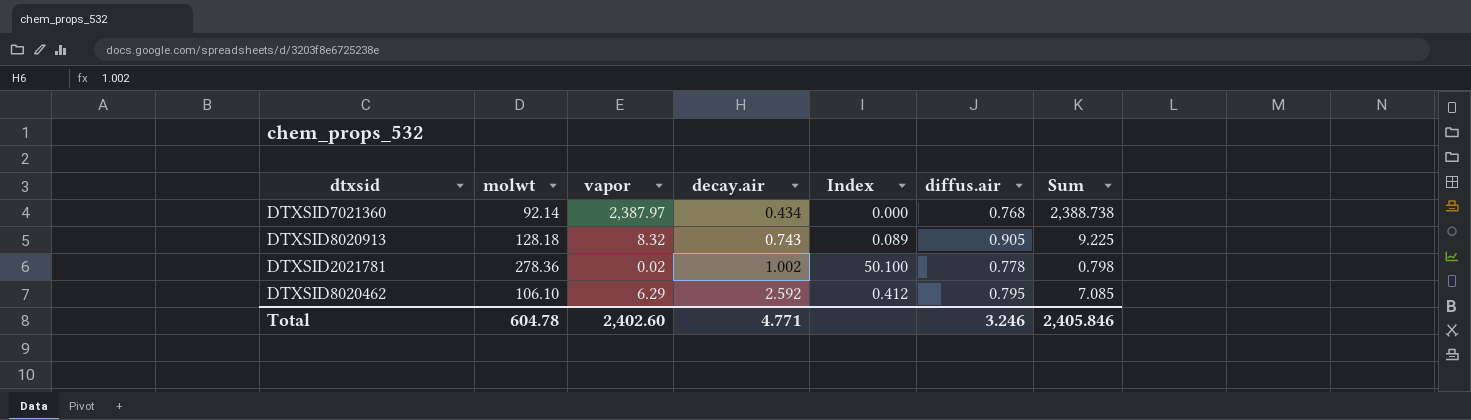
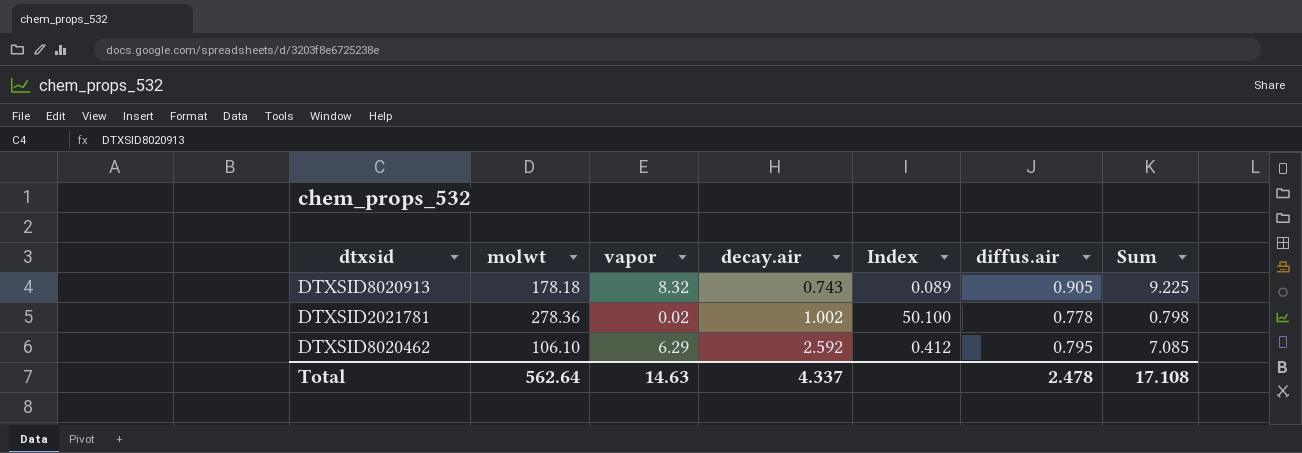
row DTXSID7021360: 92.14 | 2,387.97 | 0.434 | 0.000 | 0.768 | 2,388.738 -> none
DTXSID8020913 | molwt: 128.18 -> 178.18
Total | molwt: 604.78 -> 562.64
Total | vapor: 2,402.60 -> 14.63
Total | decay.air: 4.771 -> 4.337
Total | diffus.air: 3.246 -> 2.478
Total | Sum: 2,405.846 -> 17.108

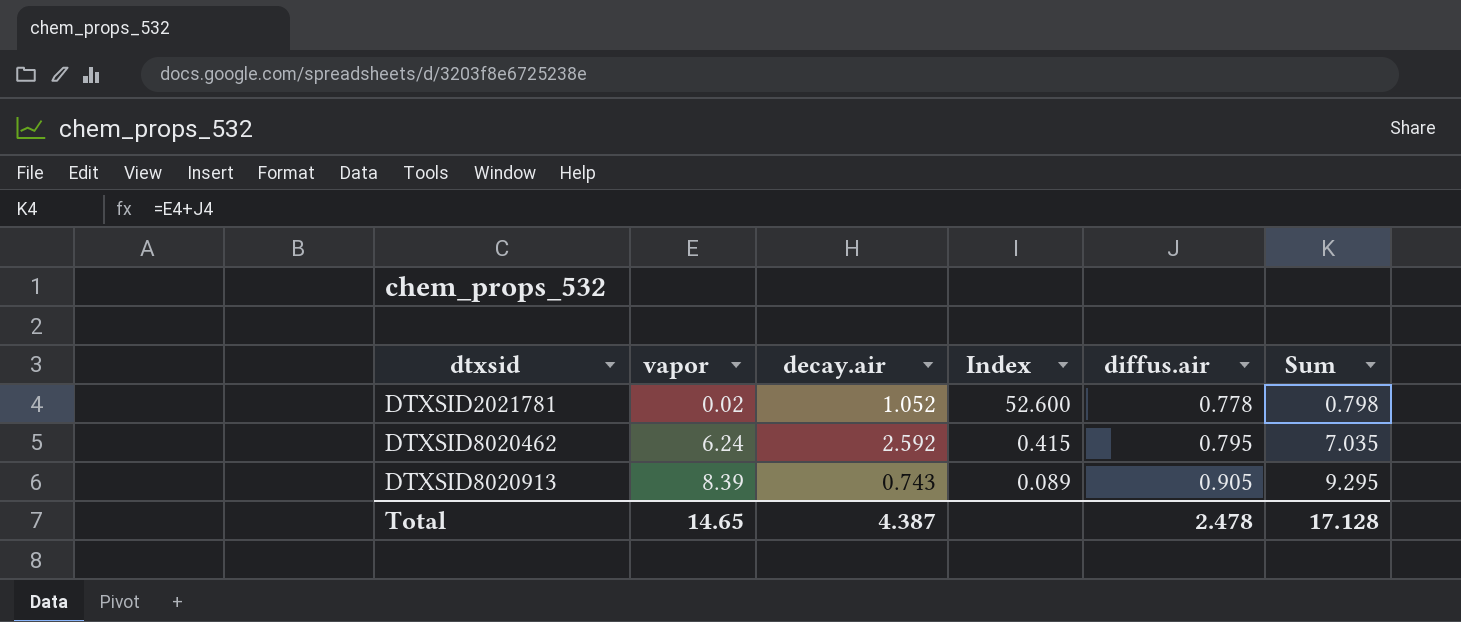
row order: decay.air ascending -> dtxsid ascending
column molwt | position: 2 -> none
DTXSID2021781 | decay.air: 1.002 -> 1.052
DTXSID2021781 | Index: 50.100 -> 52.600
DTXSID8020462 | vapor: 6.29 -> 6.24
DTXSID8020462 | Index: 0.412 -> 0.415
DTXSID8020462 | Sum: 7.085 -> 7.035
DTXSID8020913 | vapor: 8.32 -> 8.39
DTXSID8020913 | Sum: 9.225 -> 9.295
Total | vapor: 14.63 -> 14.65
Total | decay.air: 4.337 -> 4.387
Total | Sum: 17.108 -> 17.128

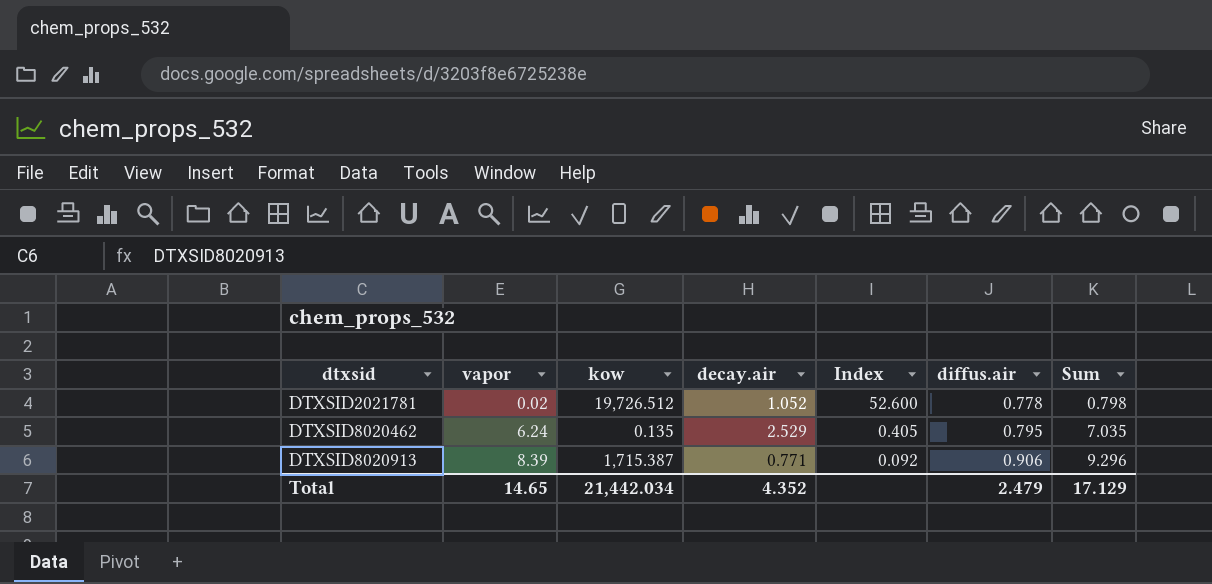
column kow | position: none -> 3
DTXSID8020462 | decay.air: 2.592 -> 2.529
DTXSID8020462 | Index: 0.415 -> 0.405
DTXSID8020913 | decay.air: 0.743 -> 0.771
DTXSID8020913 | Index: 0.089 -> 0.092
DTXSID8020913 | diffus.air: 0.905 -> 0.906
DTXSID8020913 | Sum: 9.295 -> 9.296
Total | decay.air: 4.387 -> 4.352
Total | diffus.air: 2.478 -> 2.479
Total | Sum: 17.128 -> 17.129

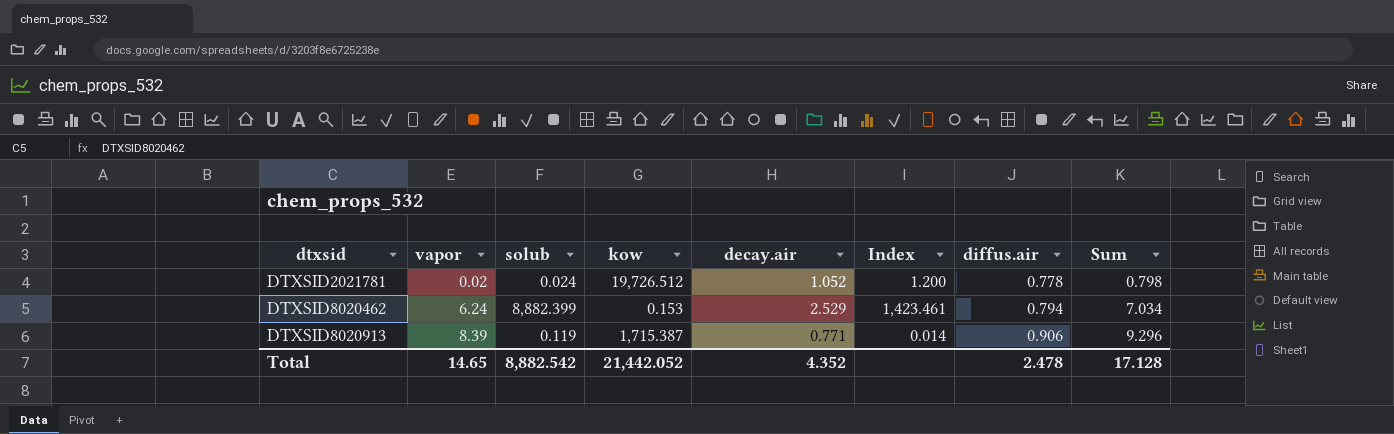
column solub | position: none -> 3
column Index | formula: [decay.air] / [vapor] -> [solub] / [vapor]
DTXSID8020462 | kow: 0.135 -> 0.153
DTXSID8020462 | diffus.air: 0.795 -> 0.794
DTXSID8020462 | Sum: 7.035 -> 7.034
Total | kow: 21,442.034 -> 21,442.052
Total | diffus.air: 2.479 -> 2.478
Total | Sum: 17.129 -> 17.128

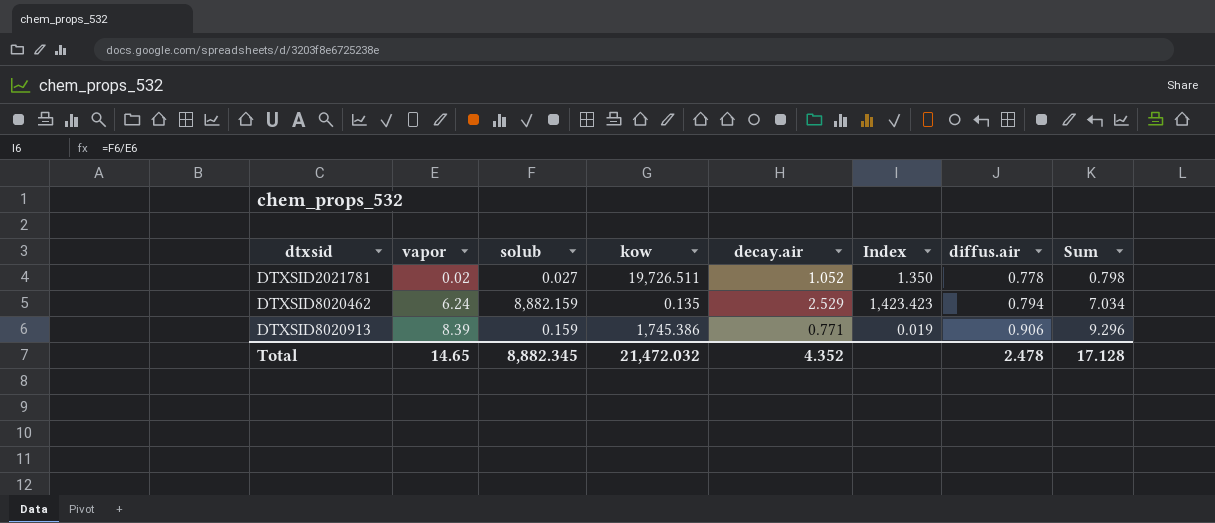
DTXSID2021781 | solub: 0.024 -> 0.027
DTXSID2021781 | kow: 19,726.512 -> 19,726.511
DTXSID2021781 | Index: 1.200 -> 1.350
DTXSID8020462 | solub: 8,882.399 -> 8,882.159
DTXSID8020462 | kow: 0.153 -> 0.135
DTXSID8020462 | Index: 1,423.461 -> 1,423.423
DTXSID8020913 | solub: 0.119 -> 0.159
DTXSID8020913 | kow: 1,715.387 -> 1,745.386
DTXSID8020913 | Index: 0.014 -> 0.019
Total | solub: 8,882.542 -> 8,882.345
Total | kow: 21,442.052 -> 21,472.032

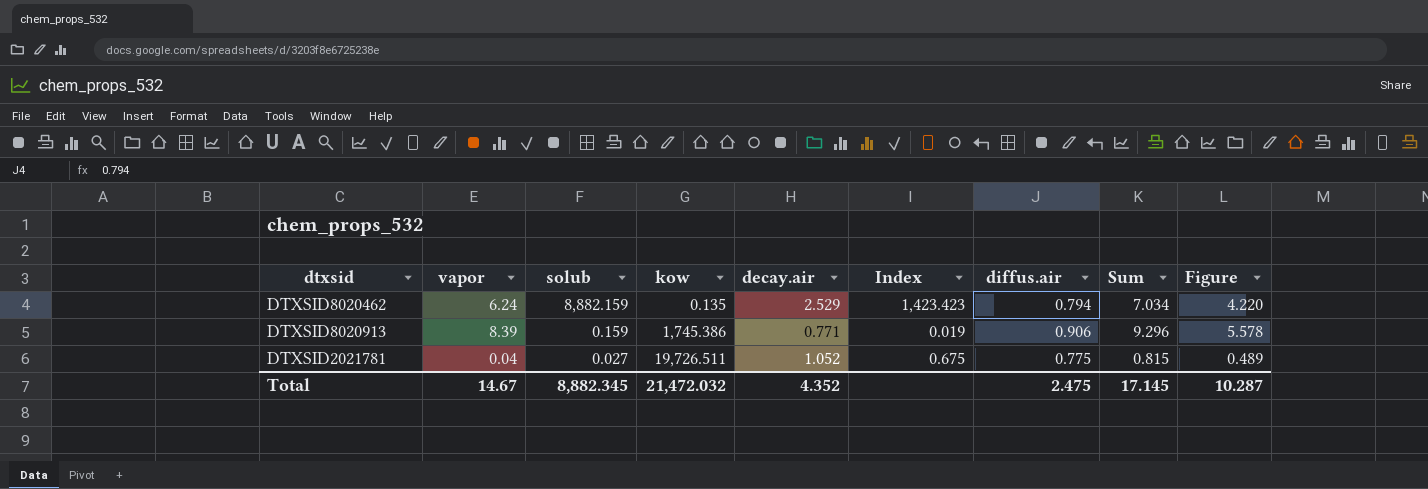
row order: dtxsid ascending -> solub descending
column Figure | formula: none -> [Sum] * 0.6
DTXSID2021781 | vapor: 0.02 -> 0.04
DTXSID2021781 | Index: 1.350 -> 0.675
DTXSID2021781 | diffus.air: 0.778 -> 0.775
DTXSID2021781 | Sum: 0.798 -> 0.815
Total | vapor: 14.65 -> 14.67
Total | diffus.air: 2.478 -> 2.475
Total | Sum: 17.128 -> 17.145

